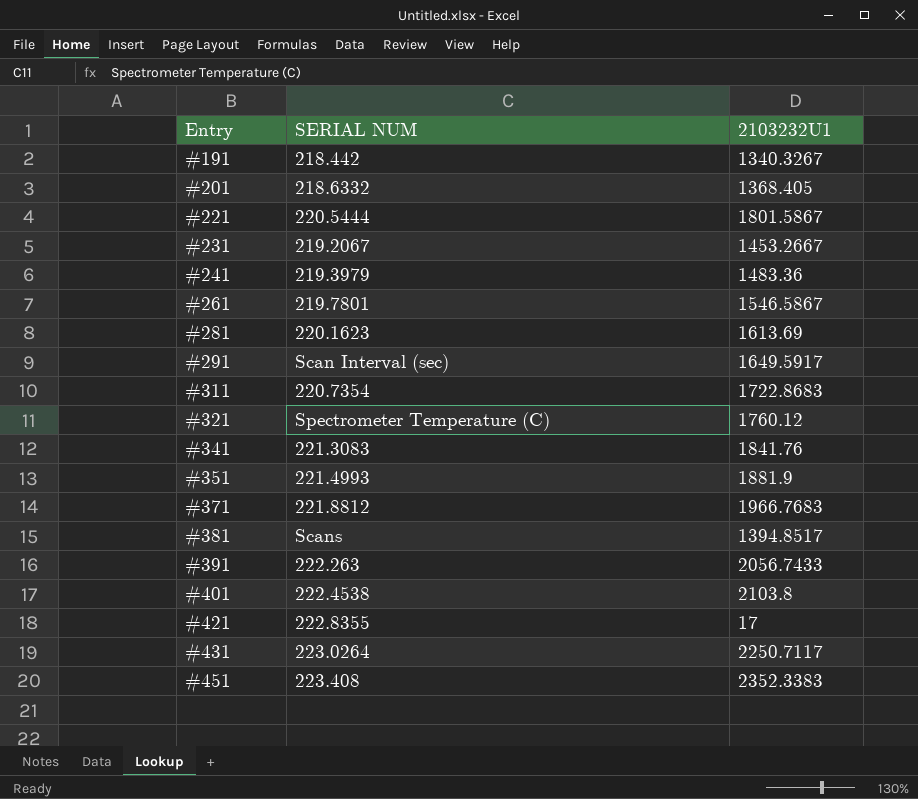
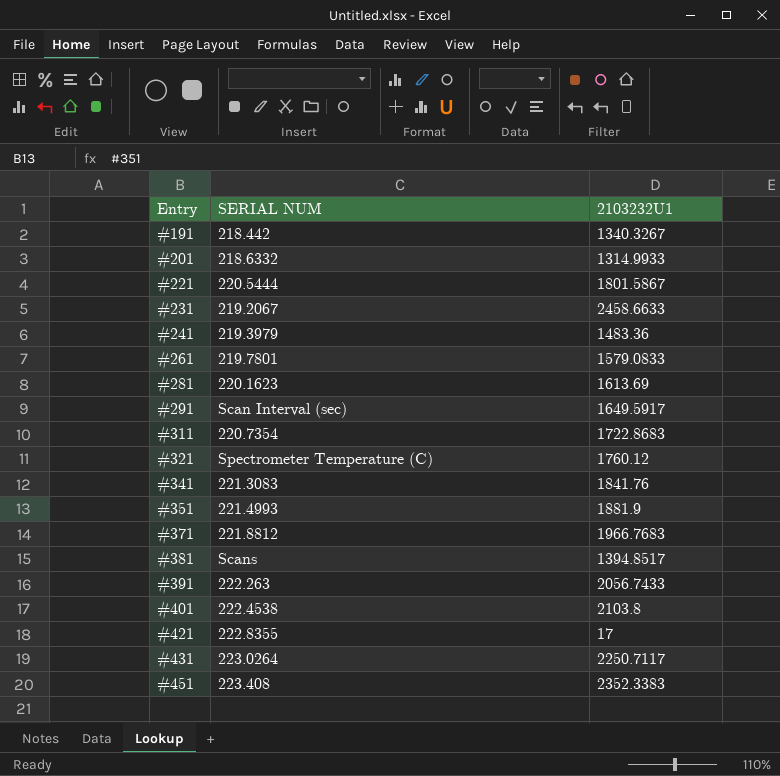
#201 | 2103232U1: 1368.405 -> 1314.9933
#231 | 2103232U1: 1453.2667 -> 2458.6633
#261 | 2103232U1: 1546.5867 -> 1579.0833

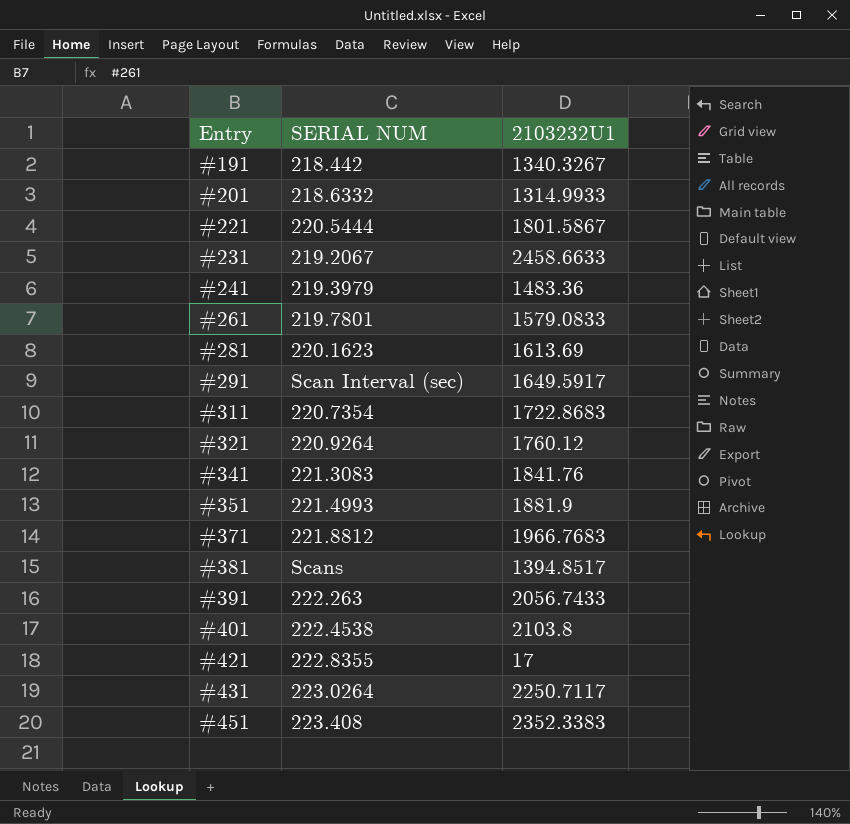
#321 | SERIAL NUM: Spectrometer Temperature (C) -> 220.9264

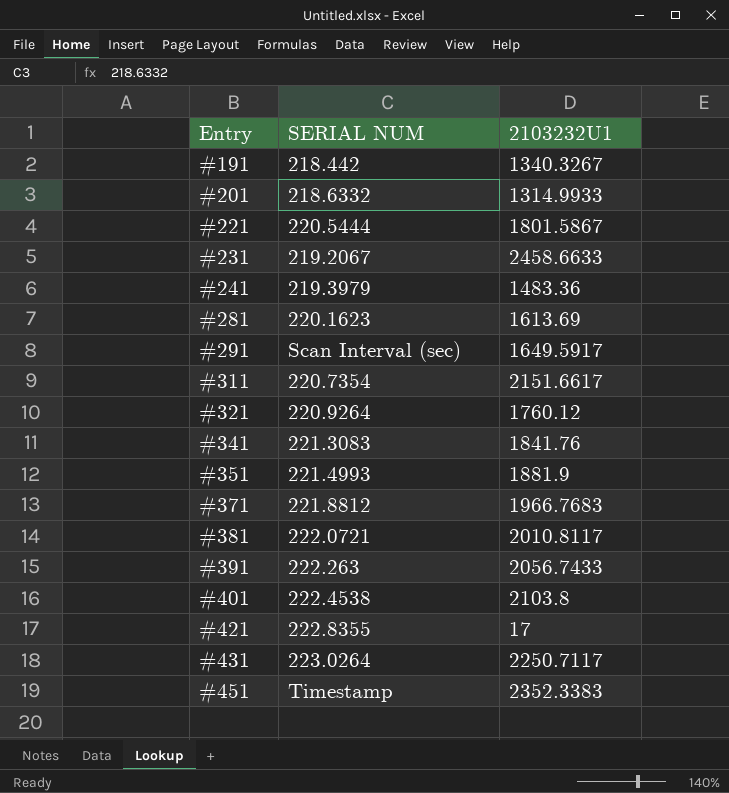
row #261: 219.7801 | 1579.0833 -> none
#311 | 2103232U1: 1722.8683 -> 2151.6617
#381 | SERIAL NUM: Scans -> 222.0721
#381 | 2103232U1: 1394.8517 -> 2010.8117
#451 | SERIAL NUM: 223.408 -> Timestamp

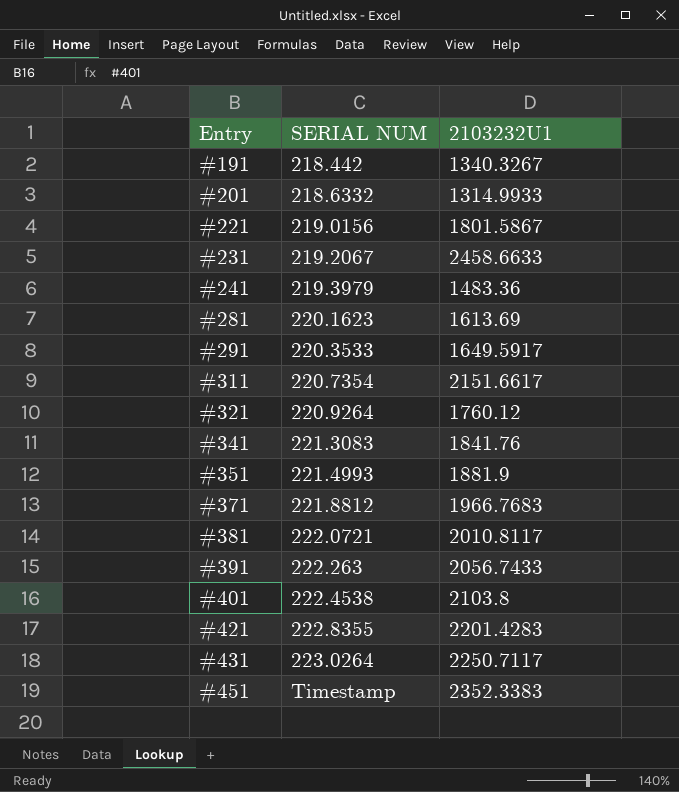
#221 | SERIAL NUM: 220.5444 -> 219.0156
#291 | SERIAL NUM: Scan Interval (sec) -> 220.3533
#421 | 2103232U1: 17 -> 2201.4283

